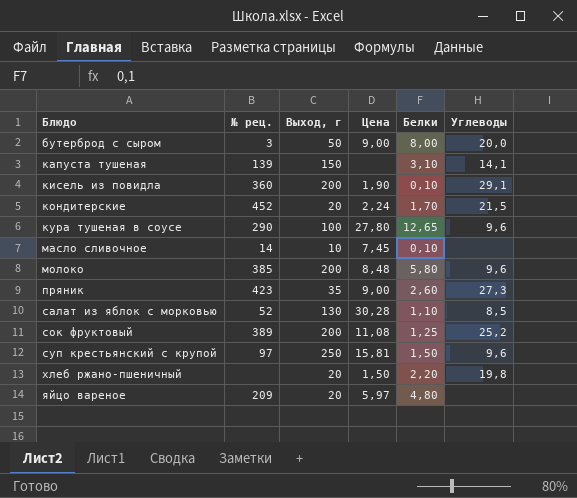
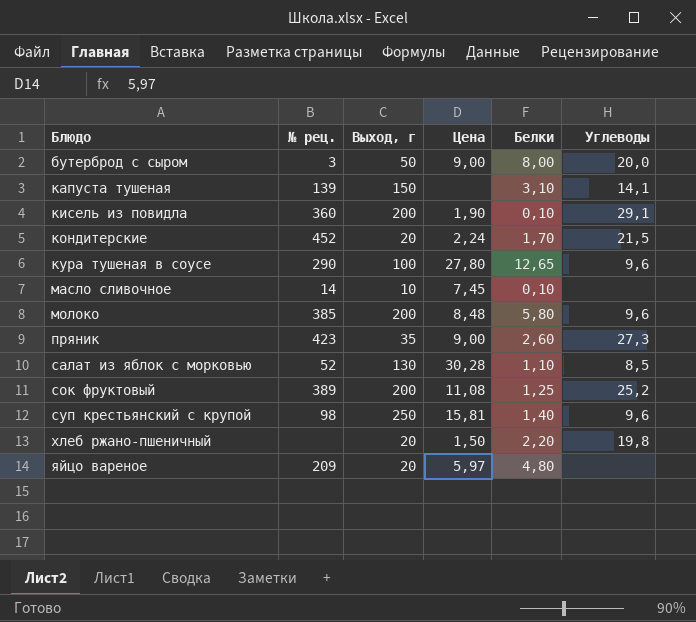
суп крестьянский с крупой | № рец.: 97 -> 98
суп крестьянский с крупой | Белки: 1,50 -> 1,40

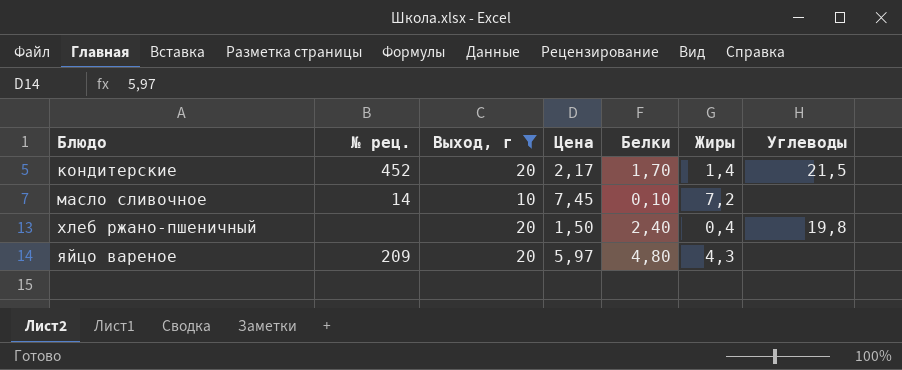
filter: none -> Выход, г <= 20
column Жиры | position: none -> 6
кондитерские | Цена: 2,24 -> 2,17
хлеб ржано-пшеничный | Белки: 2,20 -> 2,40

